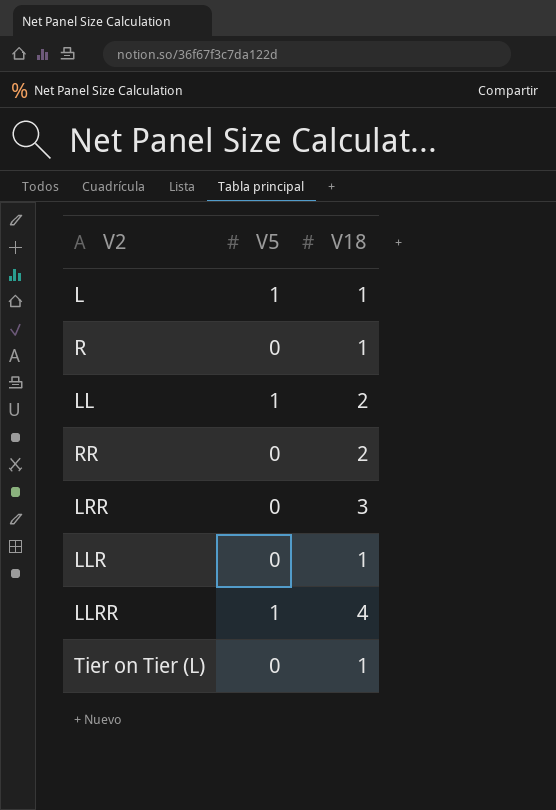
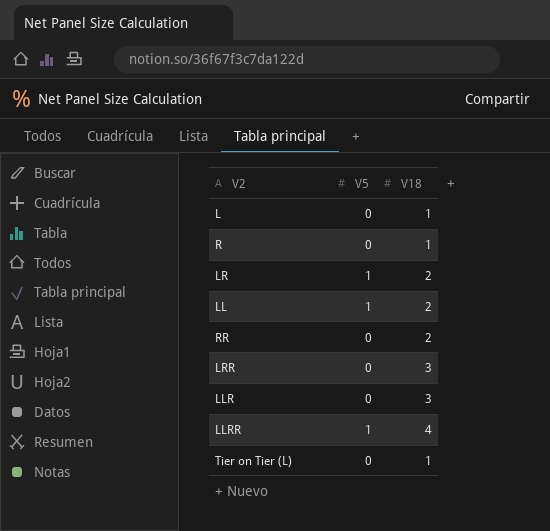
L | V5: 1 -> 0
row LR: none -> 1 | 2
LLR | V18: 1 -> 3

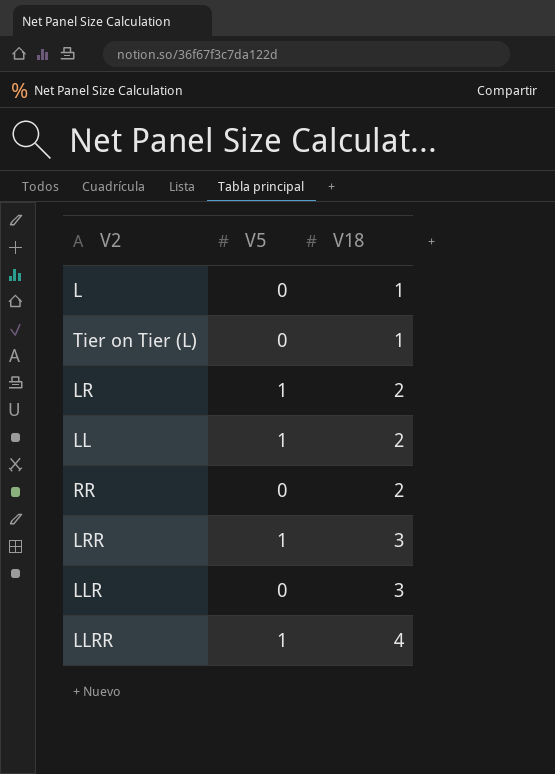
row order: none -> V18 ascending
row R: 0 | 1 -> none
LRR | V5: 0 -> 1

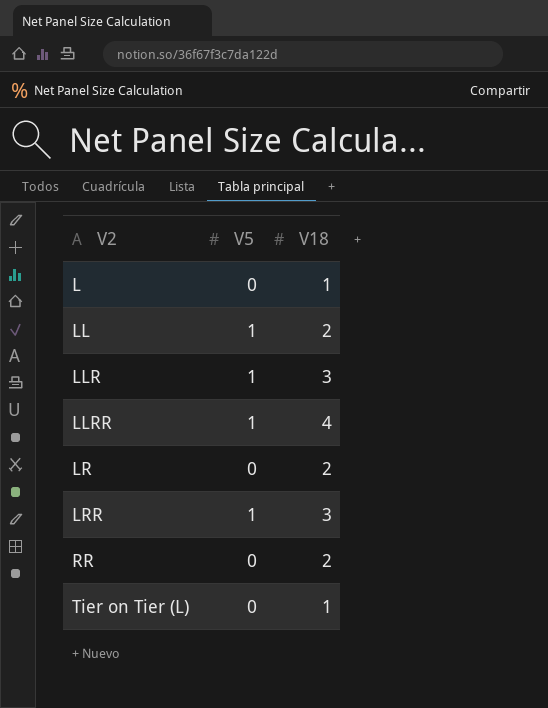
row order: V18 ascending -> V2 ascending
LLR | V5: 0 -> 1
LR | V5: 1 -> 0

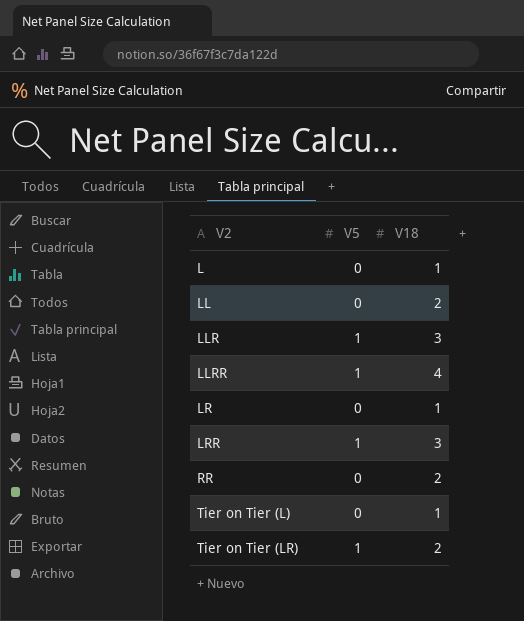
LL | V5: 1 -> 0
LR | V18: 2 -> 1
row Tier on Tier (LR): none -> 1 | 2

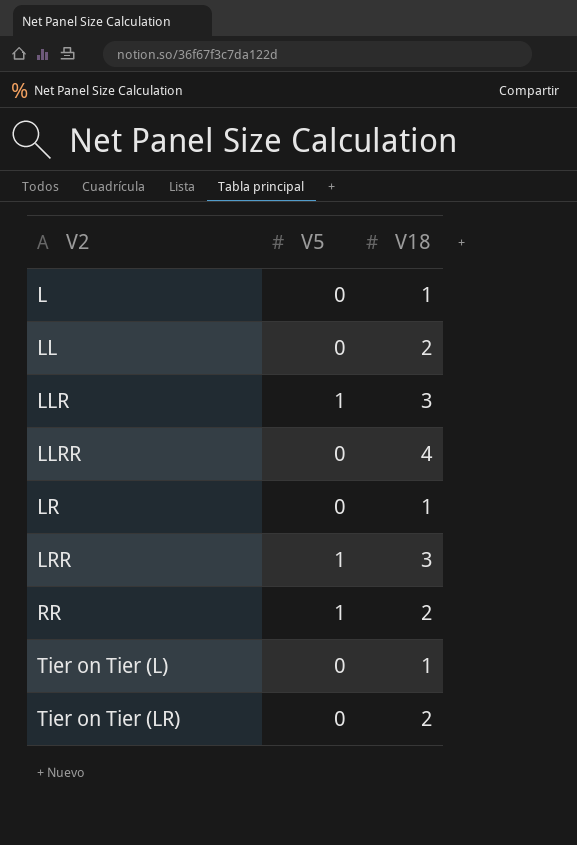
LLRR | V5: 1 -> 0
RR | V5: 0 -> 1
Tier on Tier (LR) | V5: 1 -> 0

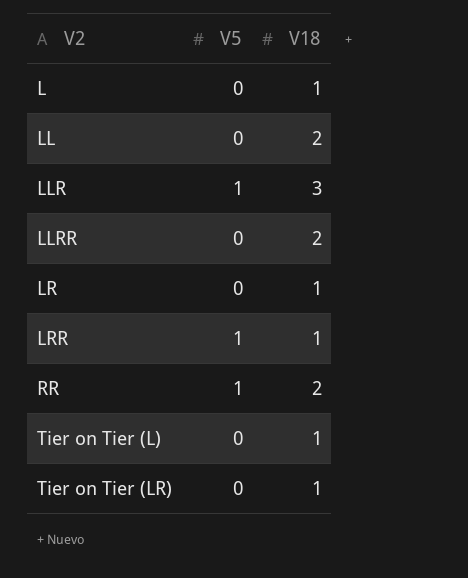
LLRR | V18: 4 -> 2
LRR | V18: 3 -> 1
Tier on Tier (LR) | V18: 2 -> 1

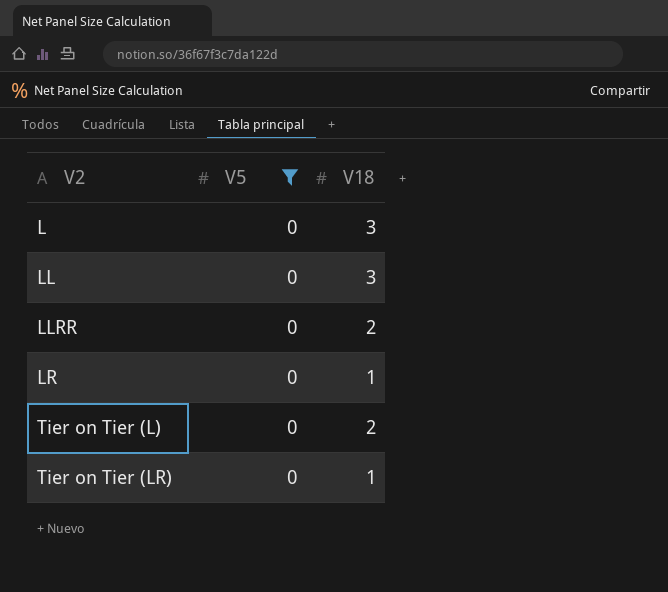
filter: none -> V5 = 0
L | V18: 1 -> 3
LL | V18: 2 -> 3
Tier on Tier (L) | V18: 1 -> 2

